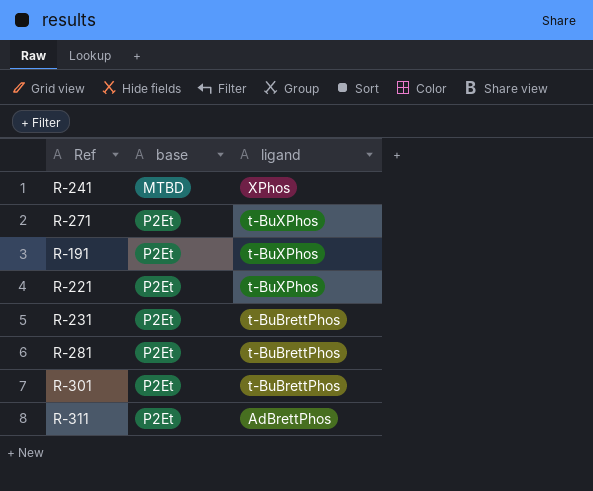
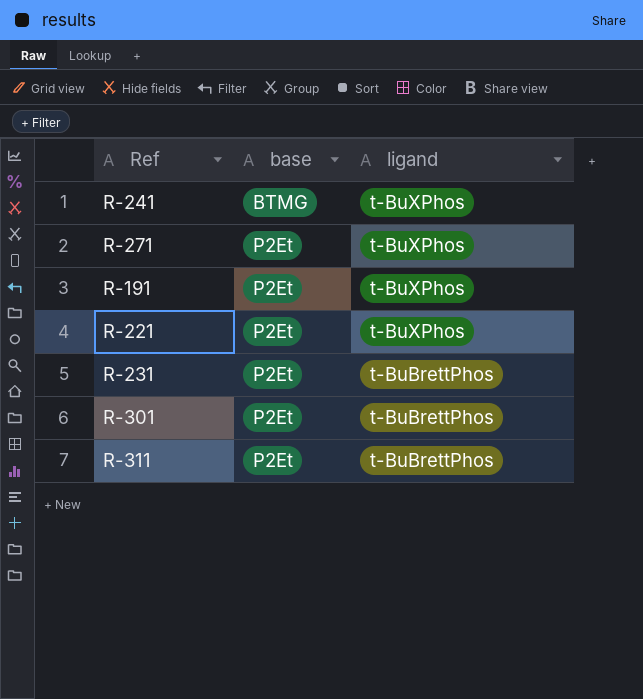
row R-281: P2Et | t-BuBrettPhos -> none
R-241 | base: MTBD -> BTMG
R-241 | ligand: XPhos -> t-BuXPhos
R-311 | ligand: AdBrettPhos -> t-BuBrettPhos

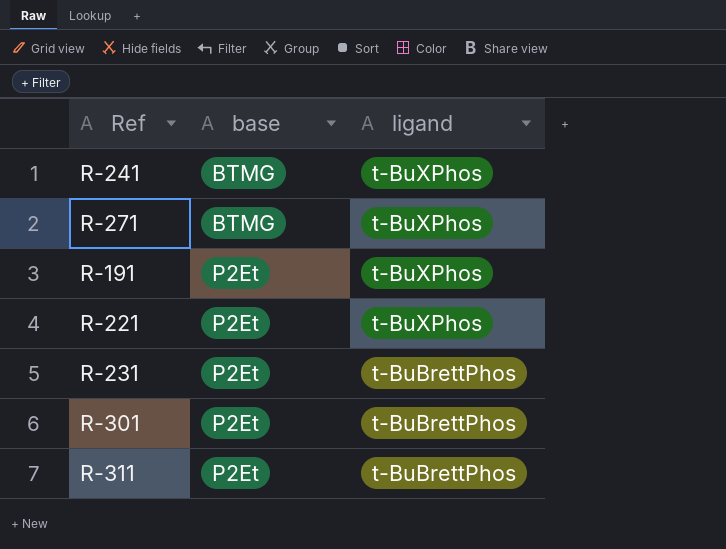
R-271 | base: P2Et -> BTMG

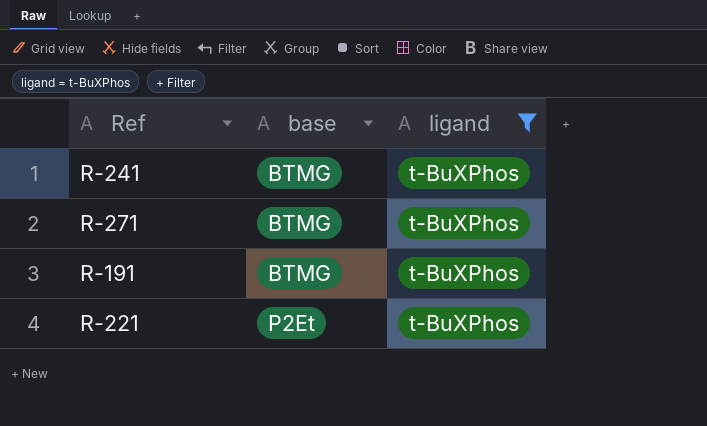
filter: none -> ligand = t-BuXPhos
R-191 | base: P2Et -> BTMG

